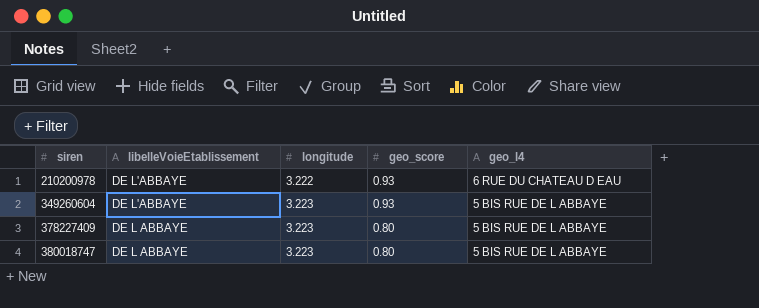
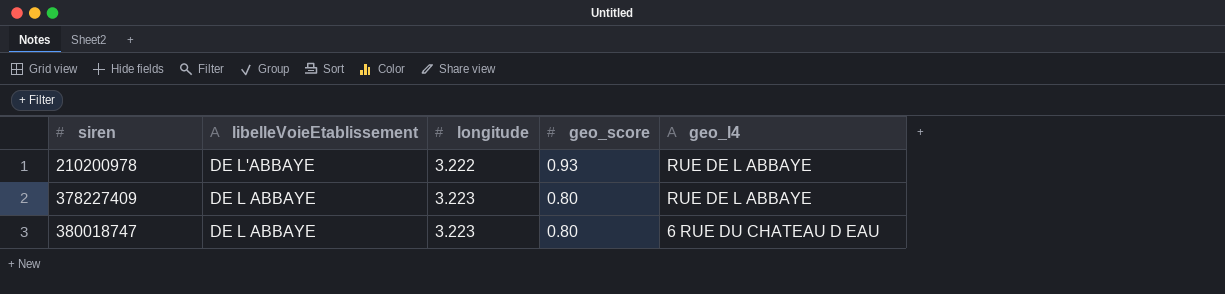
row 349260604: DE L'ABBAYE | 3.223 | 0.93 | 5 BIS RUE DE L ABBAYE -> none
210200978 | geo_l4: 6 RUE DU CHATEAU D EAU -> RUE DE L ABBAYE
378227409 | geo_l4: 5 BIS RUE DE L ABBAYE -> RUE DE L ABBAYE
380018747 | geo_l4: 5 BIS RUE DE L ABBAYE -> 6 RUE DU CHATEAU D EAU

